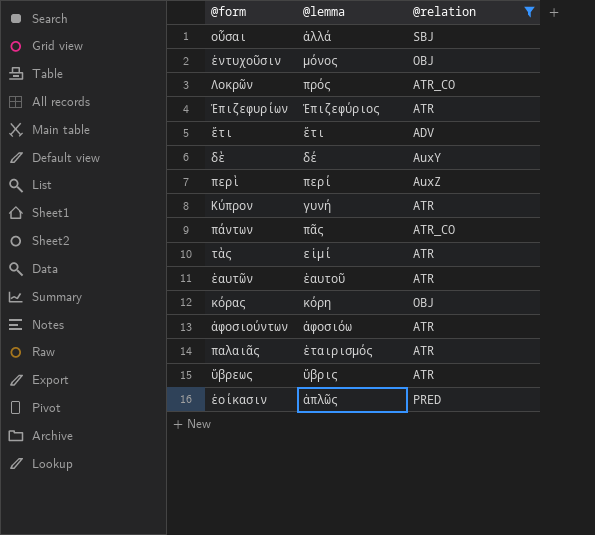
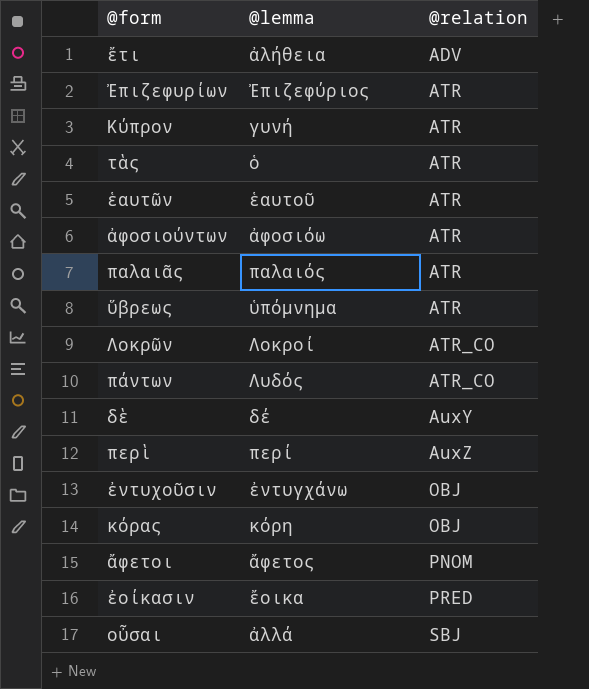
filter: @relation != PNOM -> none
row order: none -> @relation ascending
ἔτι | @lemma: ἔτι -> ἀλήθεια
τὰς | @lemma: εἰμί -> ὁ
παλαιᾶς | @lemma: ἑταιρισμός -> παλαιός
ὕβρεως | @lemma: ὕβρις -> ὑπόμνημα
Λοκρῶν | @lemma: πρός -> Λοκροί
πάντων | @lemma: πᾶς -> Λυδός
ἐντυχοῦσιν | @lemma: μόνος -> ἐντυγχάνω
ἐοίκασιν | @lemma: ἁπλῶς -> ἔοικα

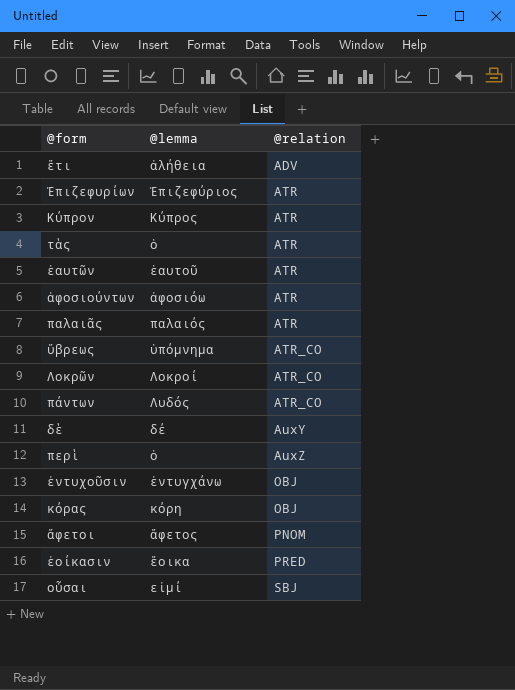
Κύπρον | @lemma: γυνή -> Κύπρος
ὕβρεως | @relation: ATR -> ATR_CO
περὶ | @lemma: περί -> ὁ
οὖσαι | @lemma: ἀλλά -> εἰμί

